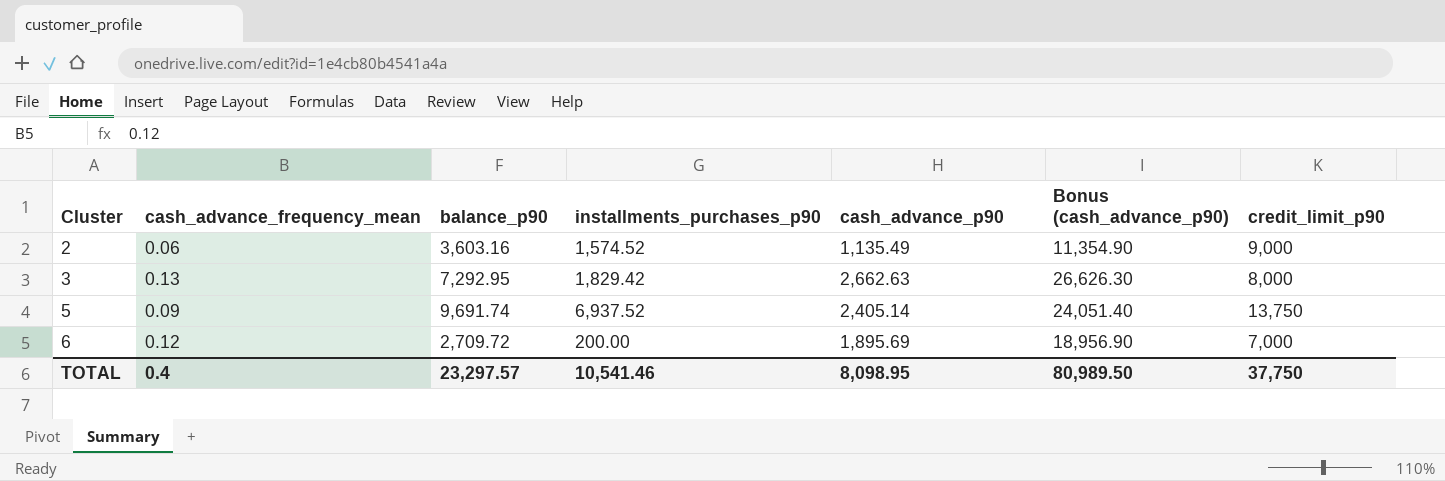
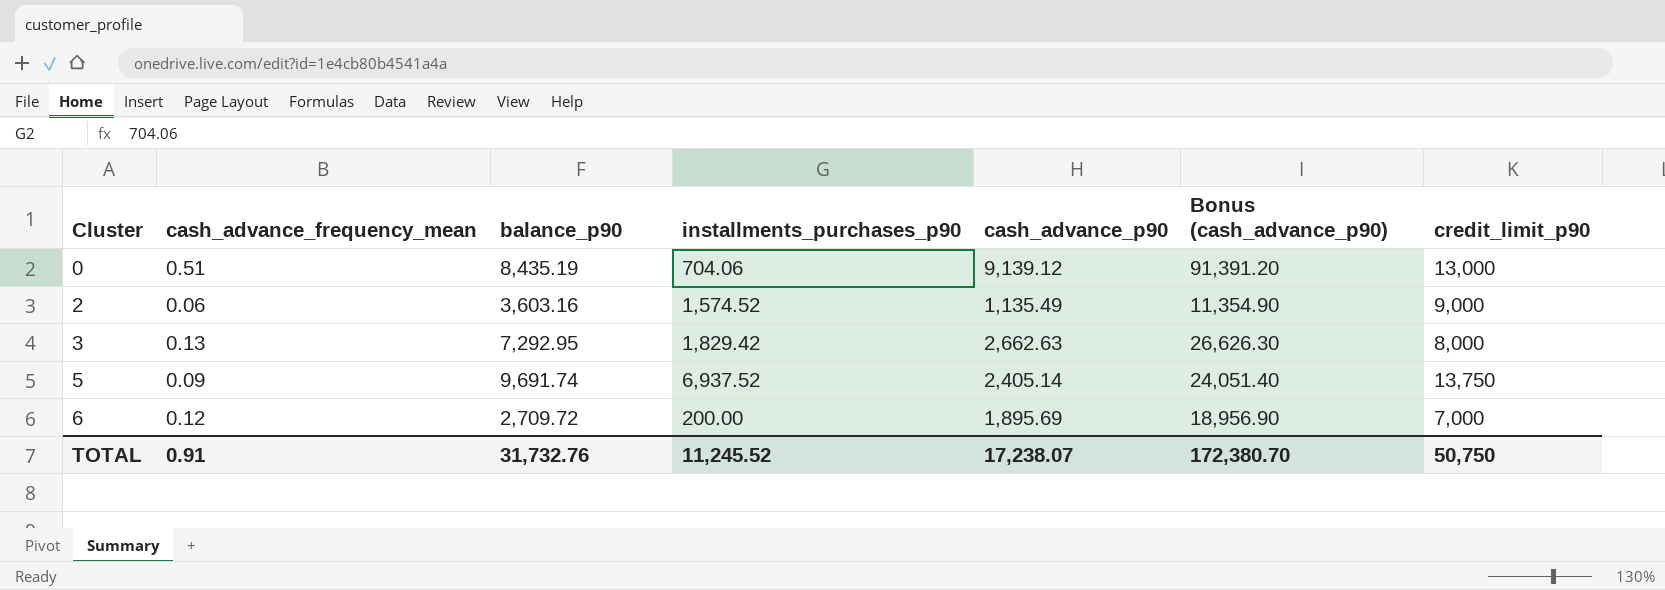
row 0: none -> 0.51 | 8,435.19 | 704.06 | 9,139.12 | 91,391.20 | 13,000
TOTAL | cash_advance_frequency_mean: 0.4 -> 0.91
TOTAL | balance_p90: 23,297.57 -> 31,732.76
TOTAL | installments_purchases_p90: 10,541.46 -> 11,245.52
TOTAL | cash_advance_p90: 8,098.95 -> 17,238.07
TOTAL | Bonus (cash_advance_p90): 80,989.50 -> 172,380.70
TOTAL | credit_limit_p90: 37,750 -> 50,750

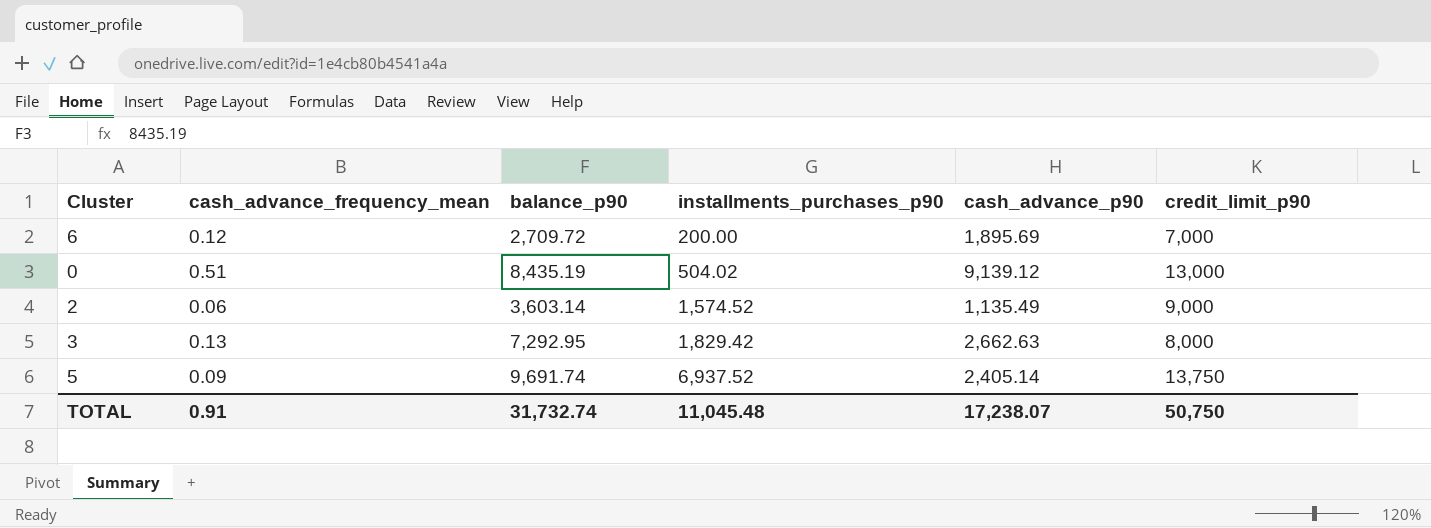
row order: Cluster ascending -> installments_purchases_p90 ascending
column Bonus (cash_advance_p90) | formula: [cash_advance_p90] * 10 -> none
0 | installments_purchases_p90: 704.06 -> 504.02
2 | balance_p90: 3,603.16 -> 3,603.14
TOTAL | balance_p90: 31,732.76 -> 31,732.74
TOTAL | installments_purchases_p90: 11,245.52 -> 11,045.48

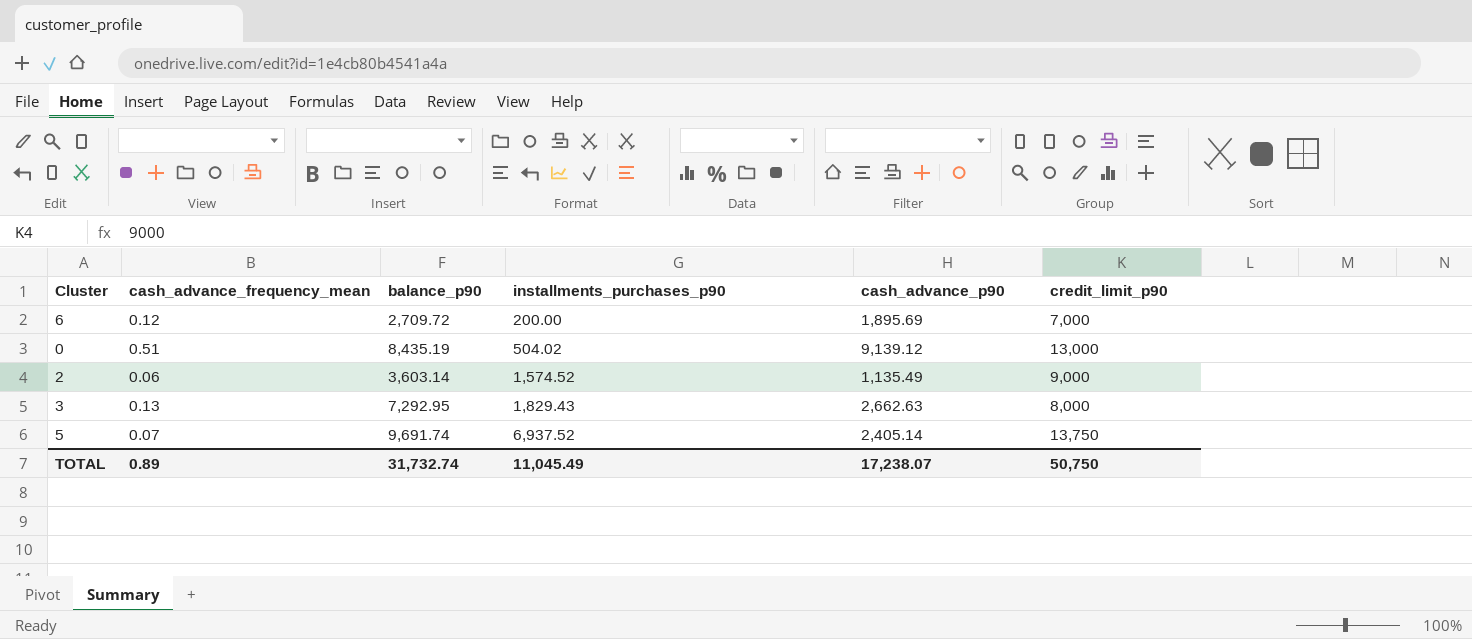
3 | installments_purchases_p90: 1,829.42 -> 1,829.43
5 | cash_advance_frequency_mean: 0.09 -> 0.07
TOTAL | cash_advance_frequency_mean: 0.91 -> 0.89
TOTAL | installments_purchases_p90: 11,045.48 -> 11,045.49

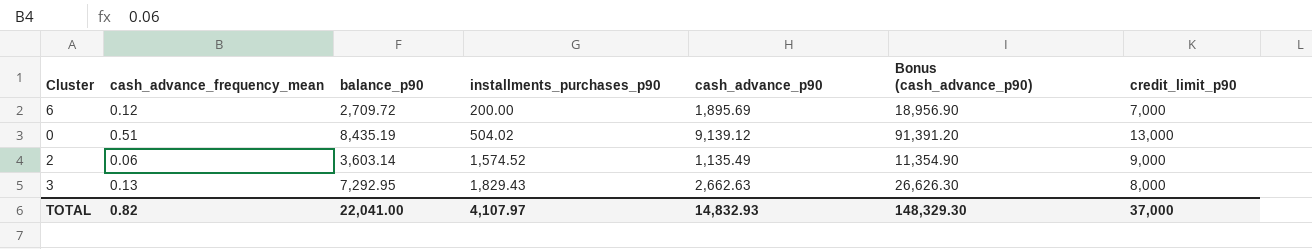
column Bonus (cash_advance_p90) | formula: none -> [cash_advance_p90] * 10
row 5: 0.07 | 9,691.74 | 6,937.52 | 2,405.14 | 13,750 -> none
TOTAL | cash_advance_frequency_mean: 0.89 -> 0.82
TOTAL | balance_p90: 31,732.74 -> 22,041.00
TOTAL | installments_purchases_p90: 11,045.49 -> 4,107.97
TOTAL | cash_advance_p90: 17,238.07 -> 14,832.93
TOTAL | credit_limit_p90: 50,750 -> 37,000

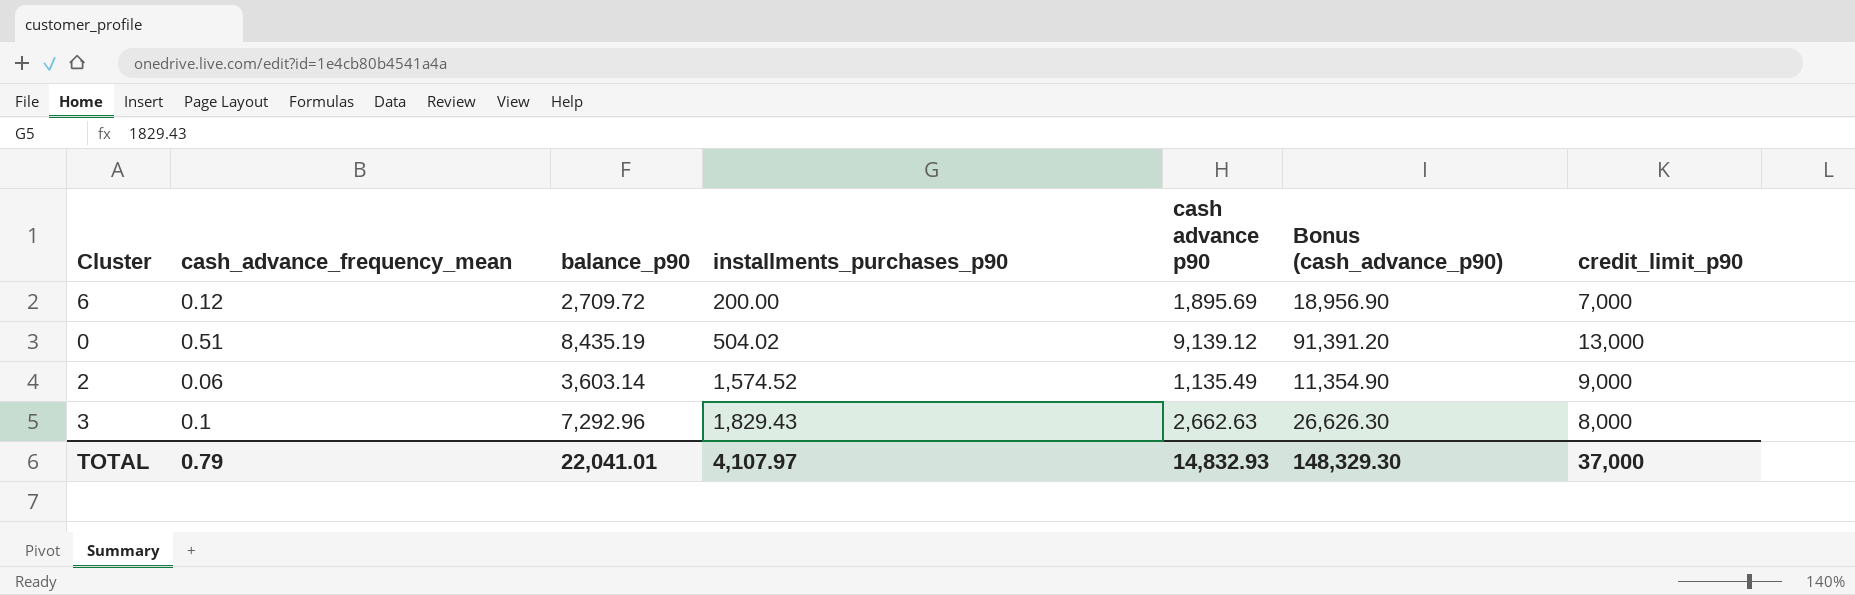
column name: cash_advance_p90 -> cash advance p90
3 | cash_advance_frequency_mean: 0.13 -> 0.1
3 | balance_p90: 7,292.95 -> 7,292.96
TOTAL | cash_advance_frequency_mean: 0.82 -> 0.79
TOTAL | balance_p90: 22,041.00 -> 22,041.01

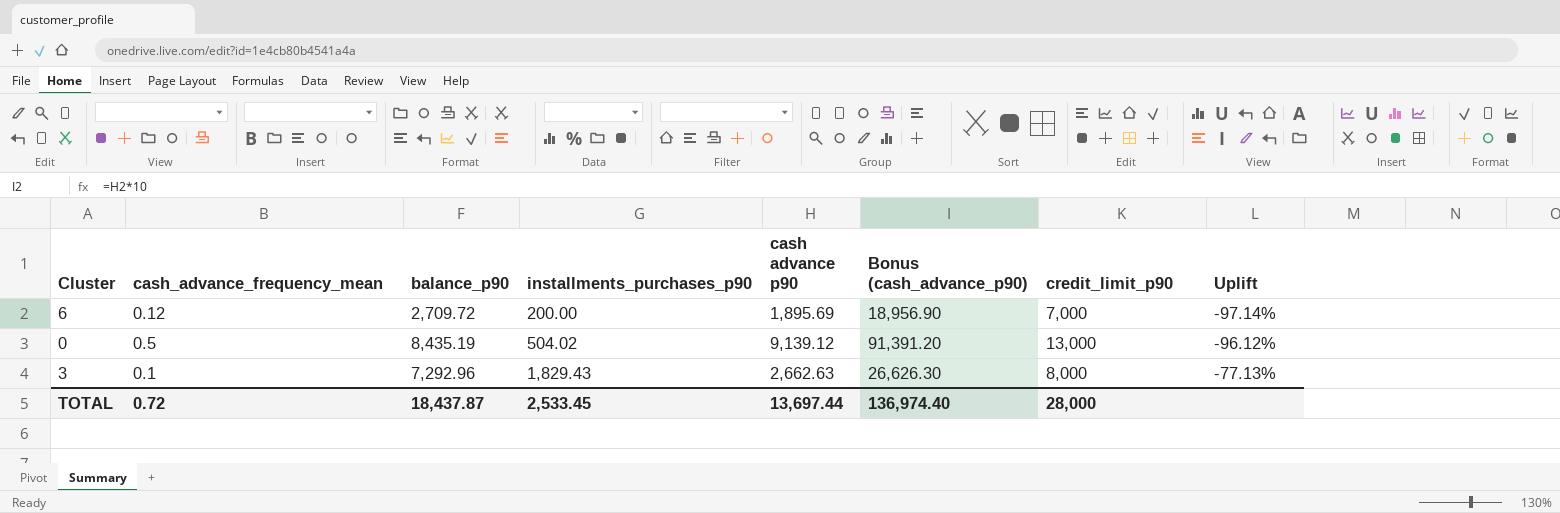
column Uplift | formula: none -> ([installments_purchases_p90] - [credit_limit_p90]) / [credit_limit_p90]
row 2: 0.06 | 3,603.14 | 1,574.52 | 1,135.49 | 11,354.90 | 9,000 -> none
0 | cash_advance_frequency_mean: 0.51 -> 0.5
TOTAL | cash_advance_frequency_mean: 0.79 -> 0.72
TOTAL | balance_p90: 22,041.01 -> 18,437.87
TOTAL | installments_purchases_p90: 4,107.97 -> 2,533.45
TOTAL | cash advance p90: 14,832.93 -> 13,697.44
TOTAL | Bonus (cash_advance_p90): 148,329.30 -> 136,974.40
TOTAL | credit_limit_p90: 37,000 -> 28,000

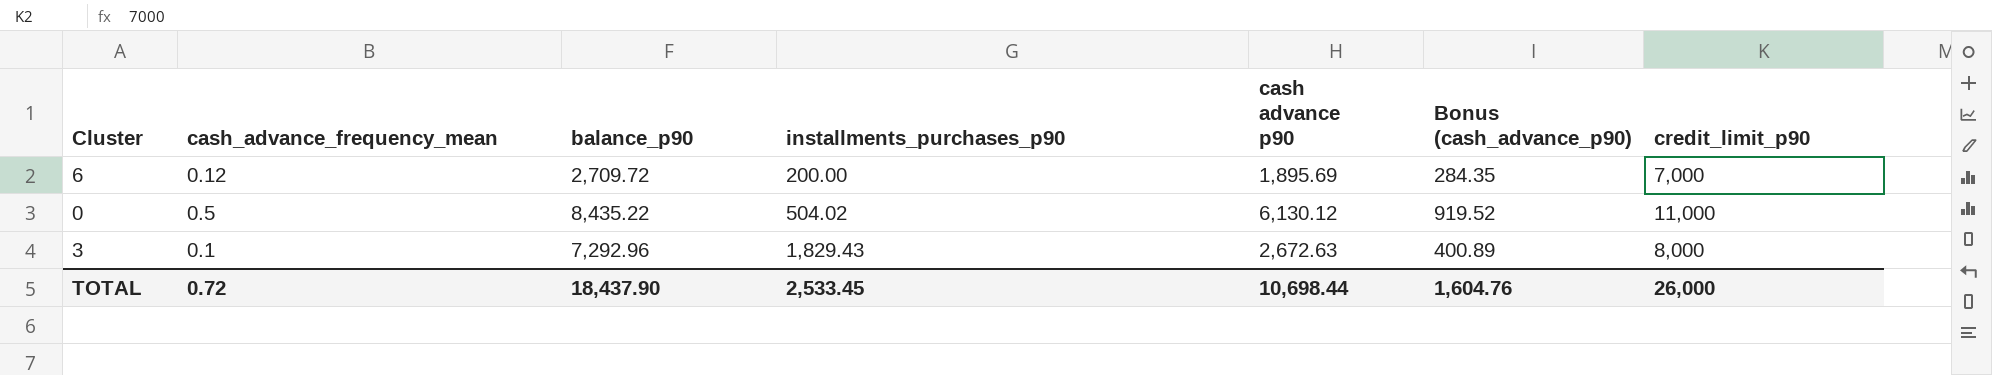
column Uplift | formula: ([installments_purchases_p90] - [credit_limit_p90]) / [credit_limit_p90] -> none
column Bonus (cash_advance_p90) | formula: [cash advance p90] * 10 -> [cash advance p90] * 0.15
0 | balance_p90: 8,435.19 -> 8,435.22
0 | cash advance p90: 9,139.12 -> 6,130.12
0 | credit_limit_p90: 13,000 -> 11,000
3 | cash advance p90: 2,662.63 -> 2,672.63
TOTAL | balance_p90: 18,437.87 -> 18,437.90
TOTAL | cash advance p90: 13,697.44 -> 10,698.44
TOTAL | Bonus (cash_advance_p90): 136,974.40 -> 1,604.76
TOTAL | credit_limit_p90: 28,000 -> 26,000

